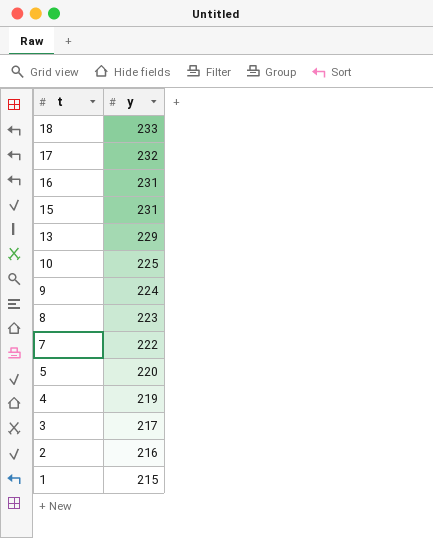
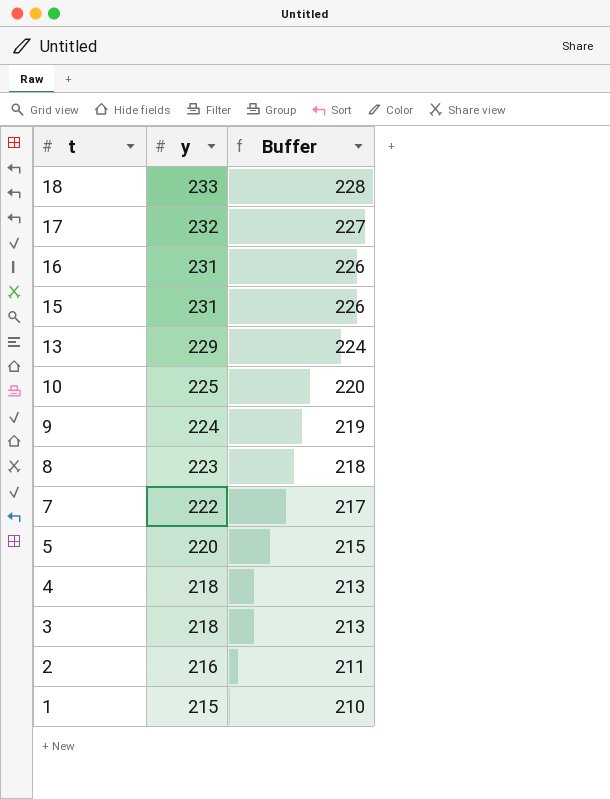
column Buffer | formula: none -> [y] - 5
4 | y: 219 -> 218
3 | y: 217 -> 218

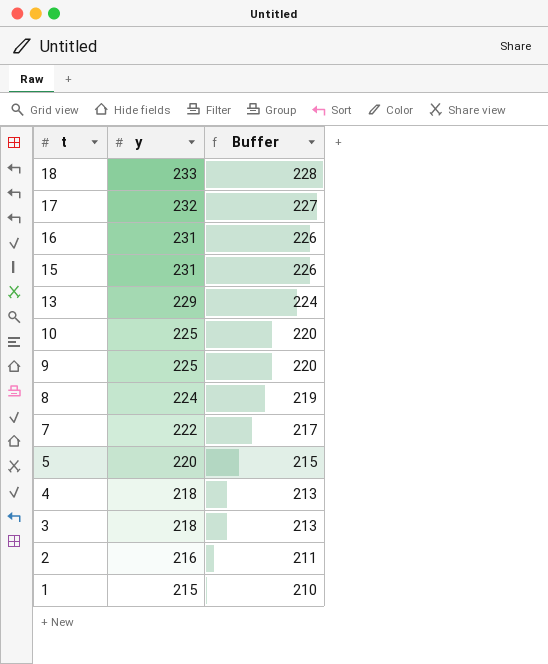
9 | y: 224 -> 225
9 | Buffer: 219 -> 220
8 | y: 223 -> 224
8 | Buffer: 218 -> 219

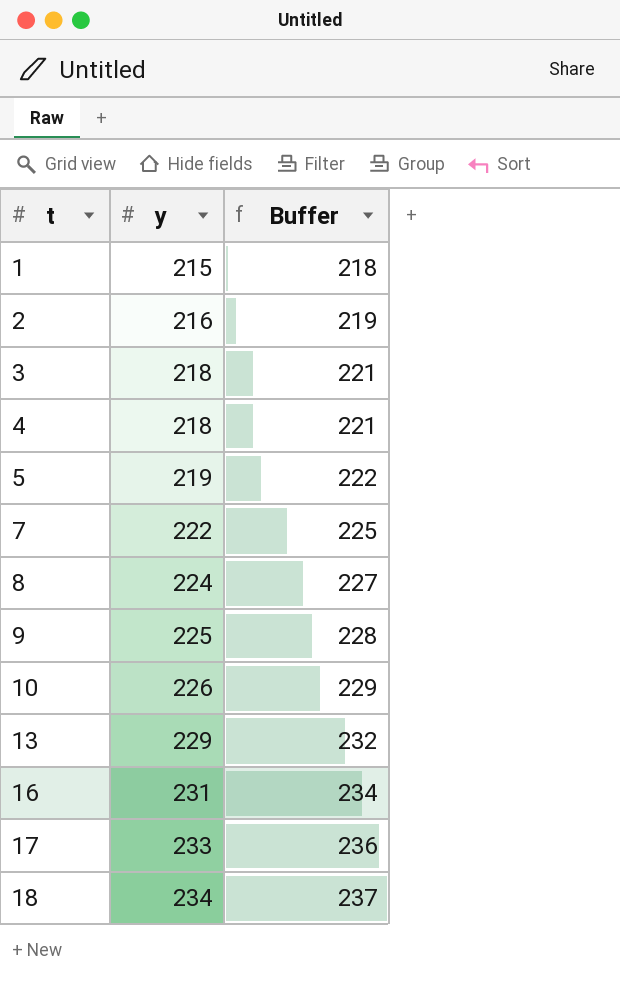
row order: t descending -> t ascending
column Buffer | formula: [y] - 5 -> [y] + 3
row 15: 231 | 226 -> none
5 | y: 220 -> 219
10 | y: 225 -> 226
17 | y: 232 -> 233
18 | y: 233 -> 234

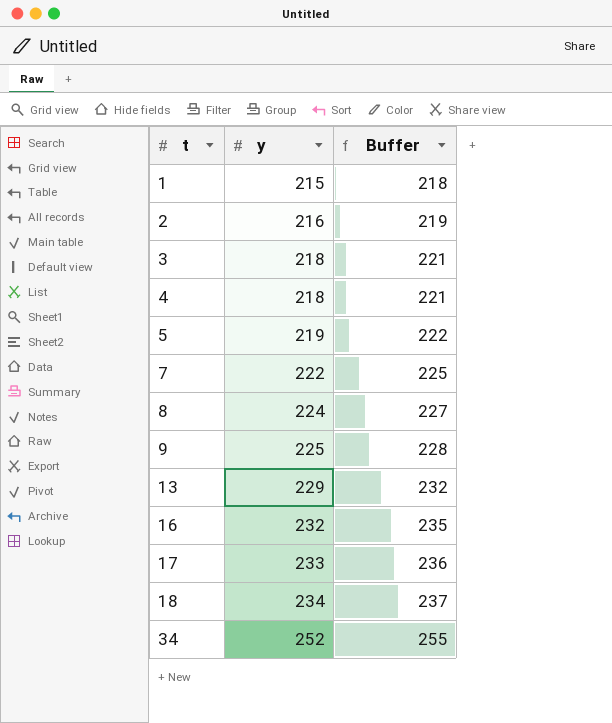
row 10: 226 | 229 -> none
16 | y: 231 -> 232
16 | Buffer: 234 -> 235
row 34: none -> 252 | 255

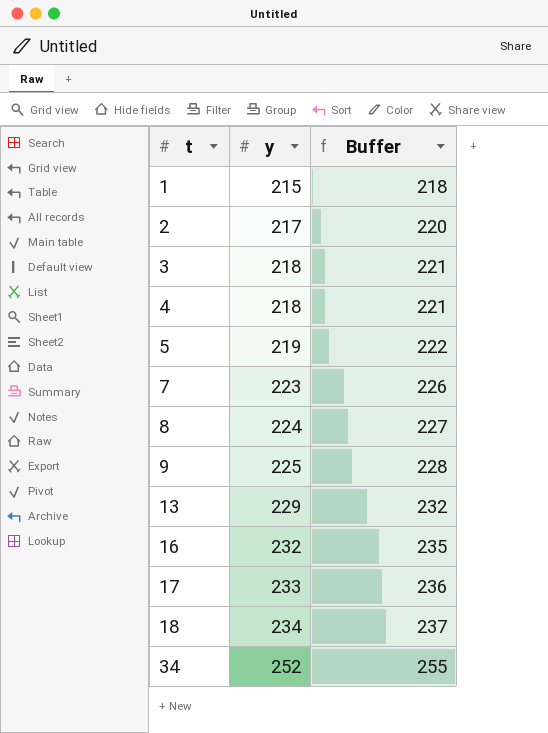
2 | y: 216 -> 217
2 | Buffer: 219 -> 220
7 | y: 222 -> 223
7 | Buffer: 225 -> 226

